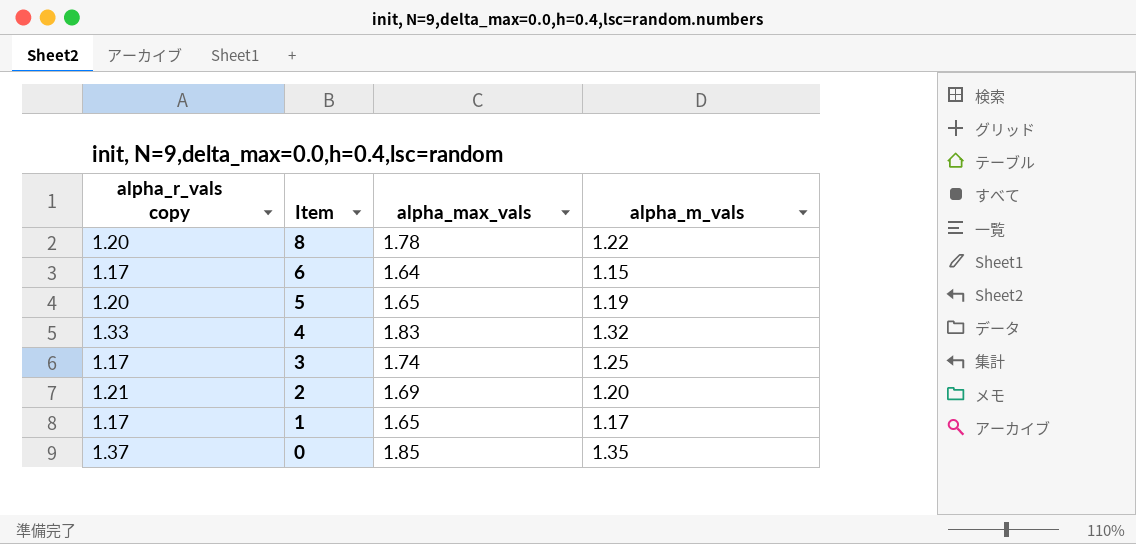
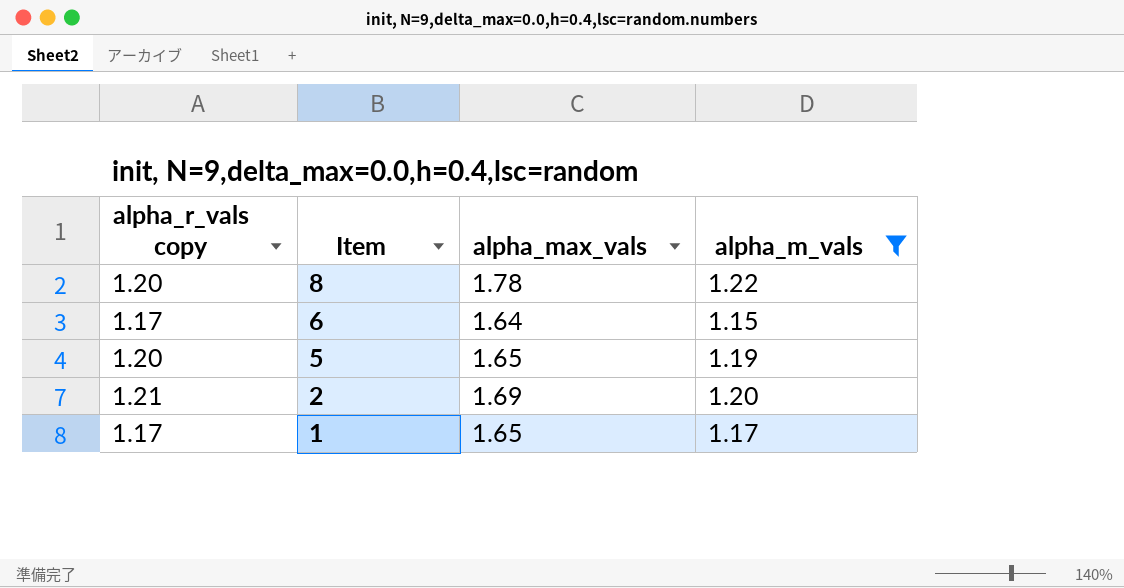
filter: none -> alpha_m_vals <= 1.22

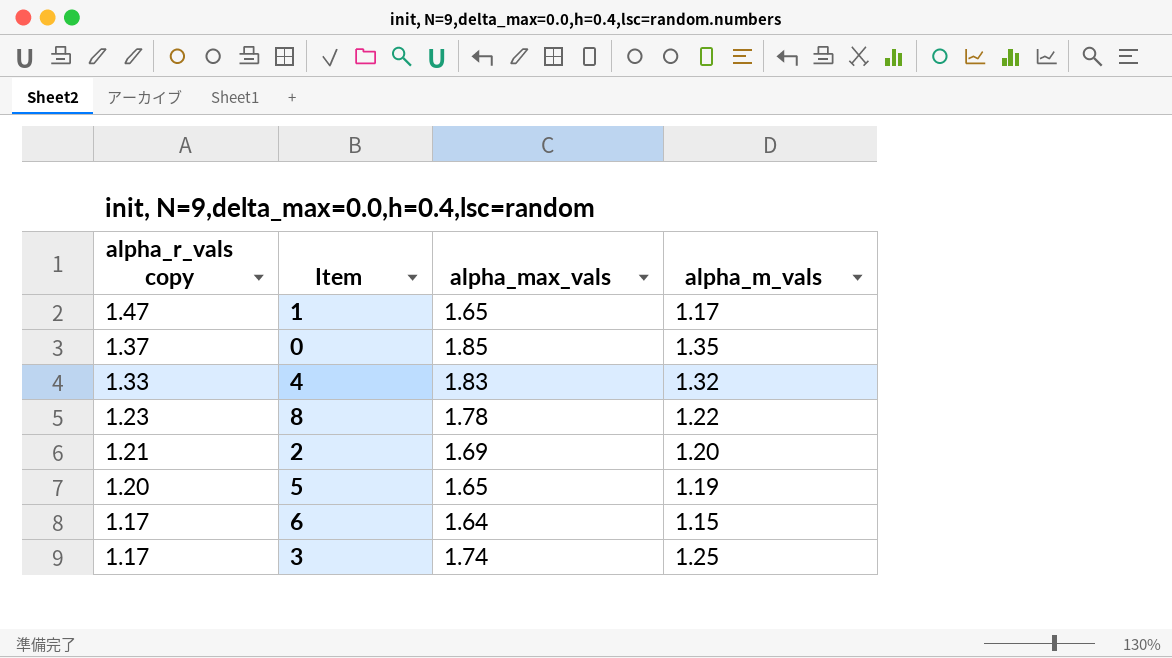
filter: alpha_m_vals <= 1.22 -> none
row order: Item descending -> alpha_r_vals copy descending
1 | alpha_r_vals copy: 1.17 -> 1.47
8 | alpha_r_vals copy: 1.20 -> 1.23

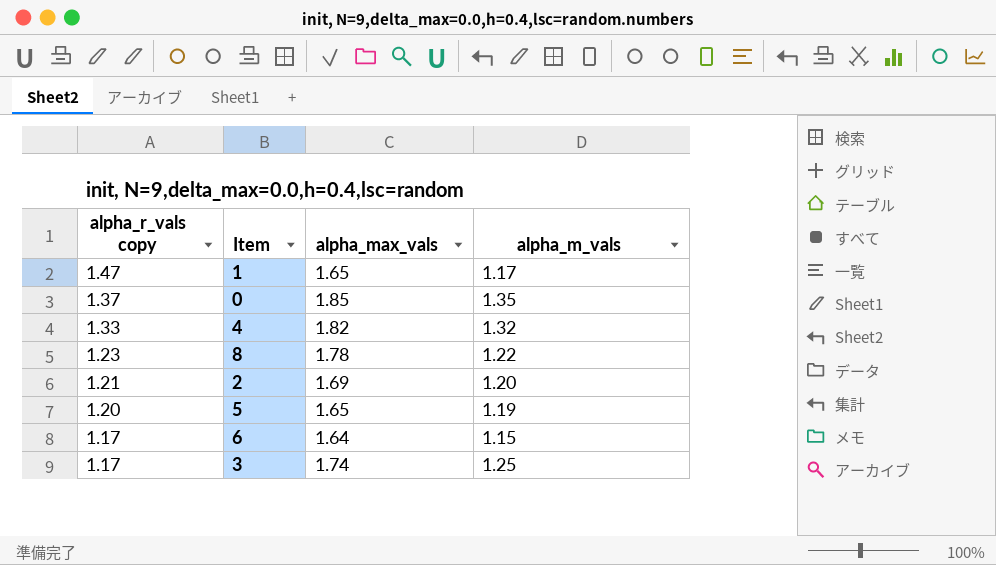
4 | alpha_max_vals: 1.83 -> 1.82

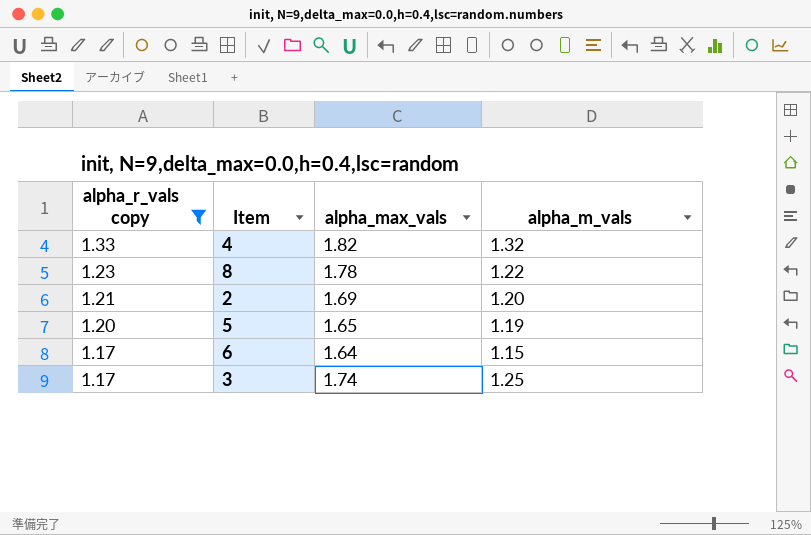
filter: none -> alpha_r_vals copy <= 1.33

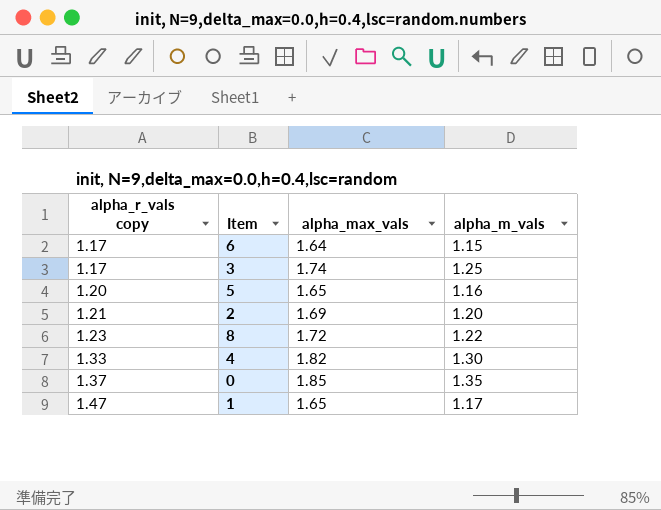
filter: alpha_r_vals copy <= 1.33 -> none
row order: alpha_r_vals copy descending -> alpha_r_vals copy ascending
5 | alpha_m_vals: 1.19 -> 1.16
8 | alpha_max_vals: 1.78 -> 1.72
4 | alpha_m_vals: 1.32 -> 1.30

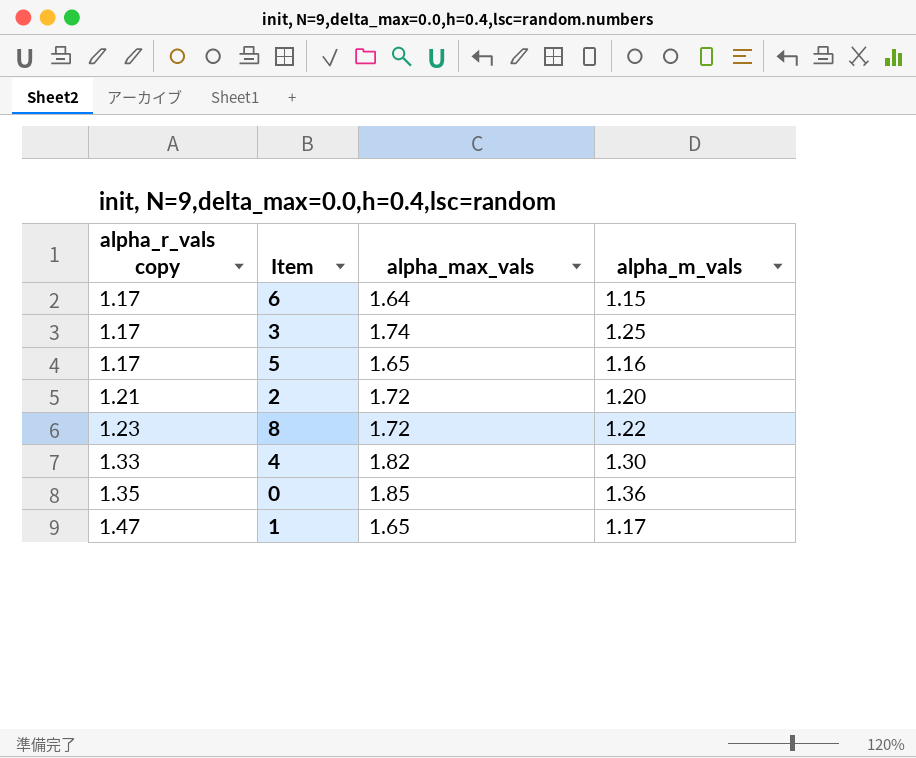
5 | alpha_r_vals copy: 1.20 -> 1.17
2 | alpha_max_vals: 1.69 -> 1.72
0 | alpha_r_vals copy: 1.37 -> 1.35
0 | alpha_m_vals: 1.35 -> 1.36

